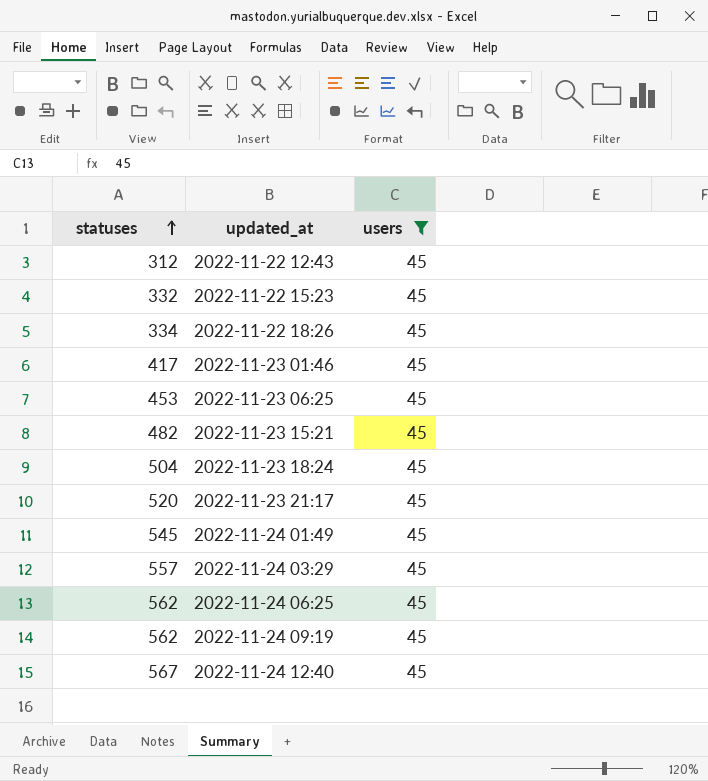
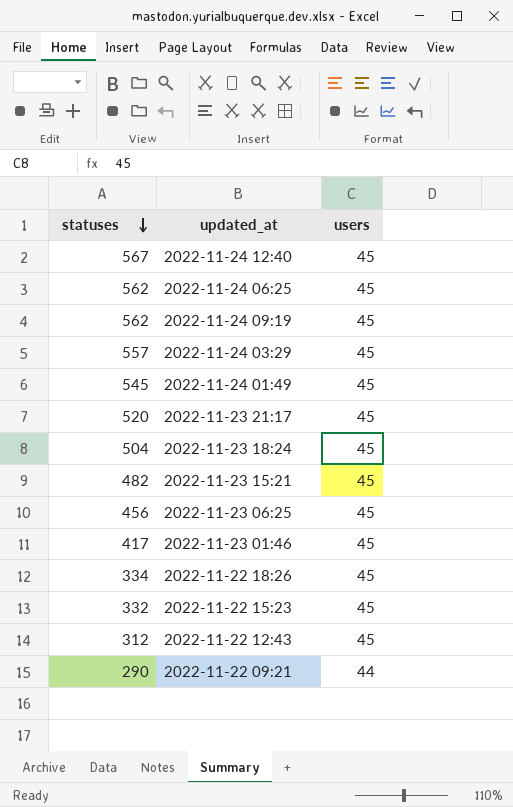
filter: users = 45 -> none
row order: statuses ascending -> statuses descending
2022-11-23 06:25 | statuses: 453 -> 456

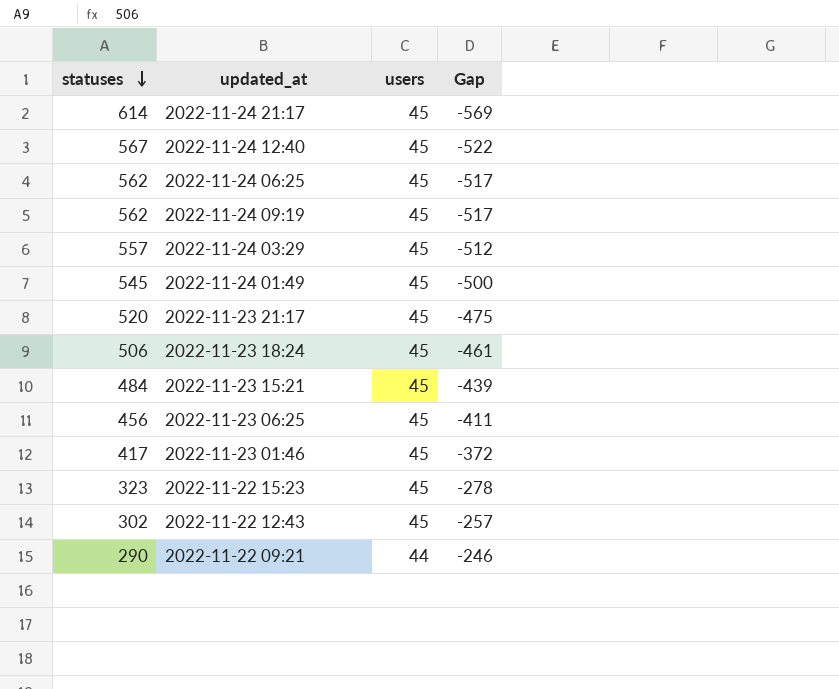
column Gap | formula: none -> [users] - [statuses]
row 2022-11-22 18:26: 334 | 45 -> none
row 2022-11-24 21:17: none -> 614 | 45 | -569
2022-11-23 18:24 | statuses: 504 -> 506
2022-11-23 15:21 | statuses: 482 -> 484
2022-11-22 15:23 | statuses: 332 -> 323
2022-11-22 12:43 | statuses: 312 -> 302

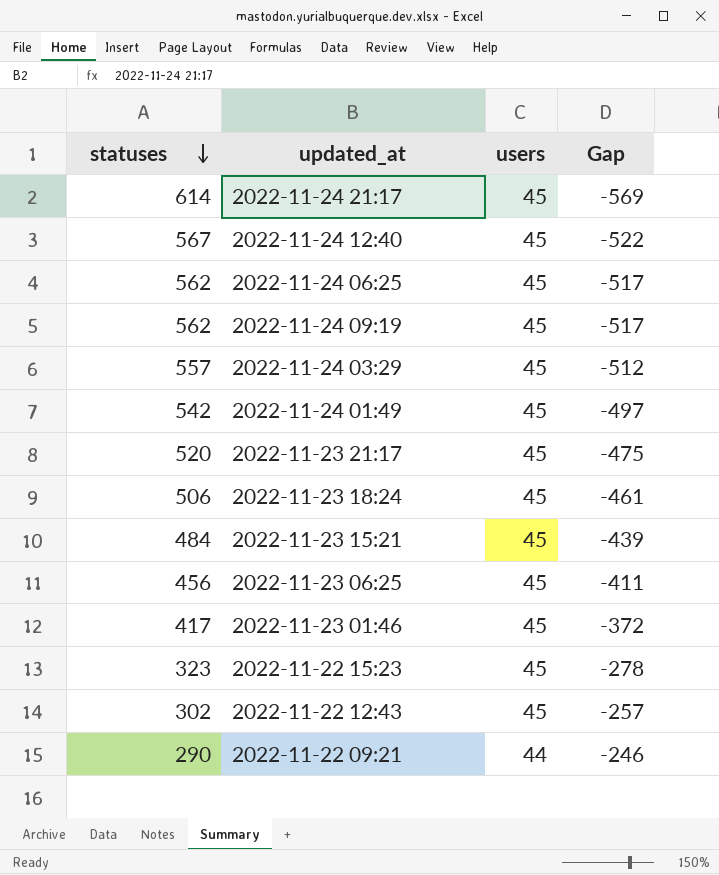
2022-11-24 01:49 | statuses: 545 -> 542
2022-11-24 01:49 | Gap: -500 -> -497

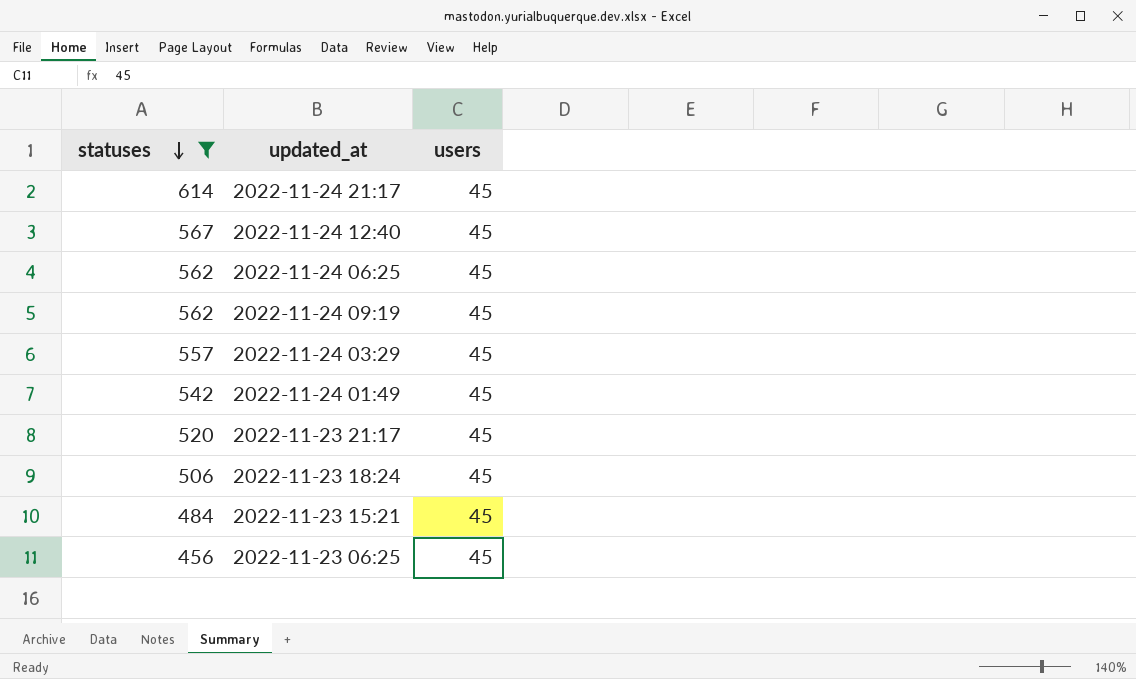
filter: none -> statuses >= 456
column Gap | formula: [users] - [statuses] -> none

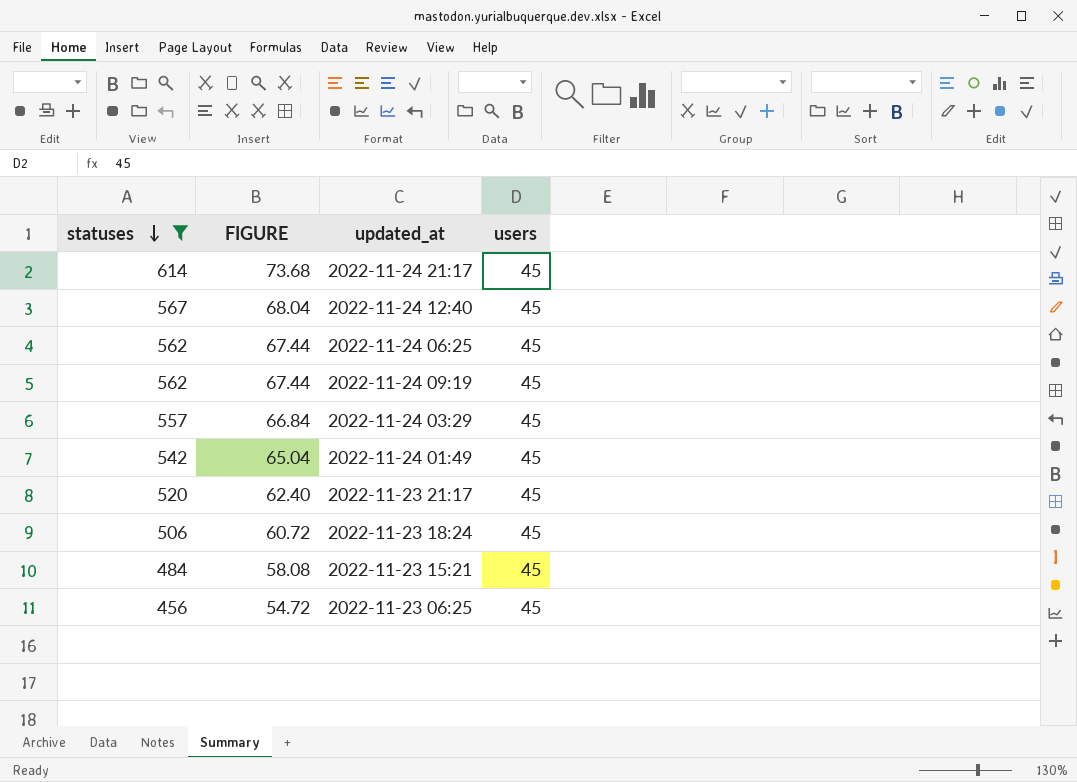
column FIGURE | formula: none -> [statuses] * 0.12

